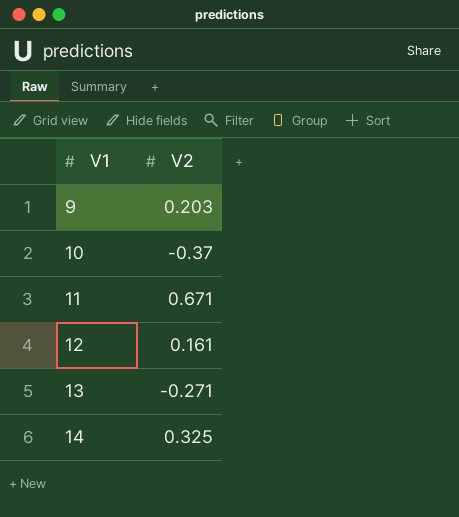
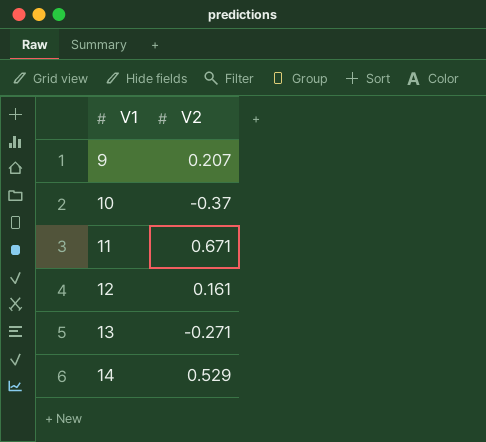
9 | V2: 0.203 -> 0.207
14 | V2: 0.325 -> 0.529

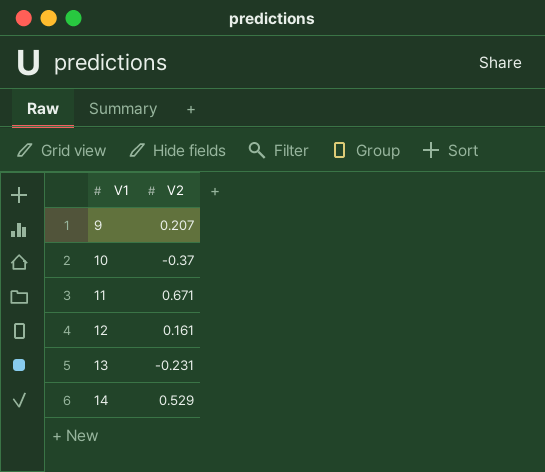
13 | V2: -0.271 -> -0.231

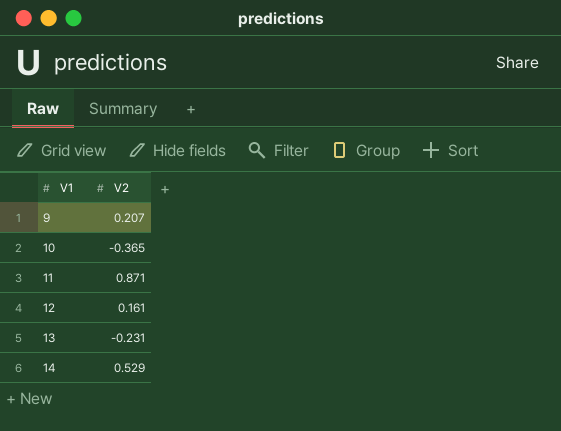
10 | V2: -0.37 -> -0.365
11 | V2: 0.671 -> 0.871

